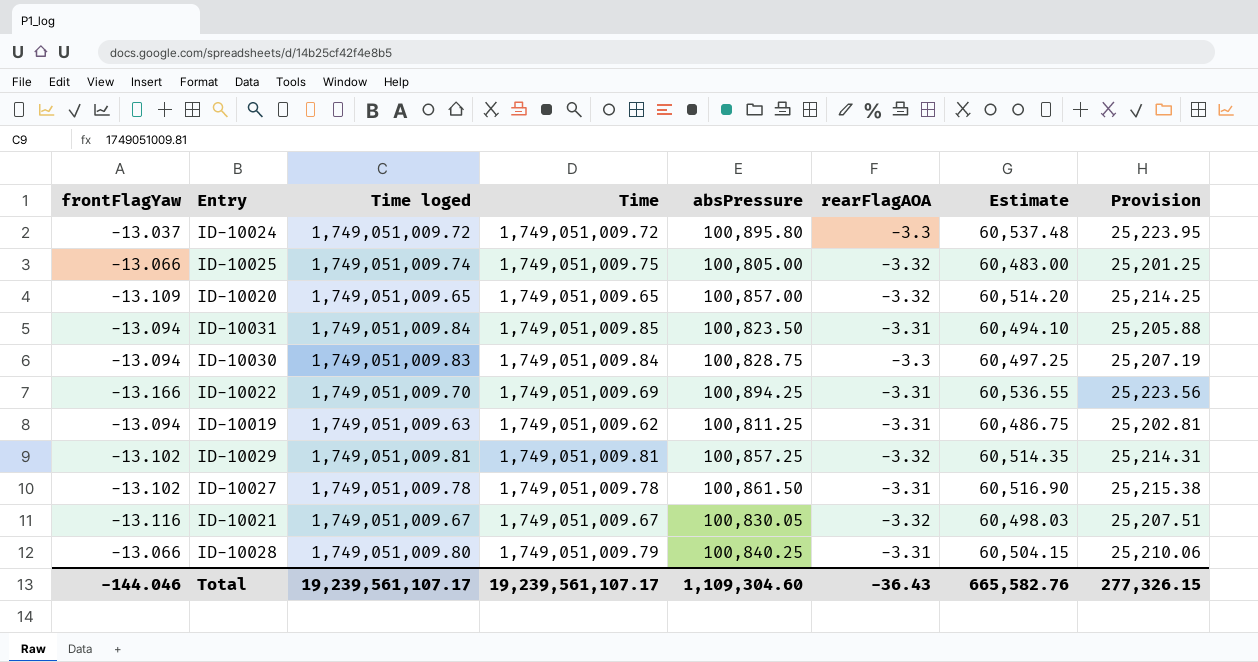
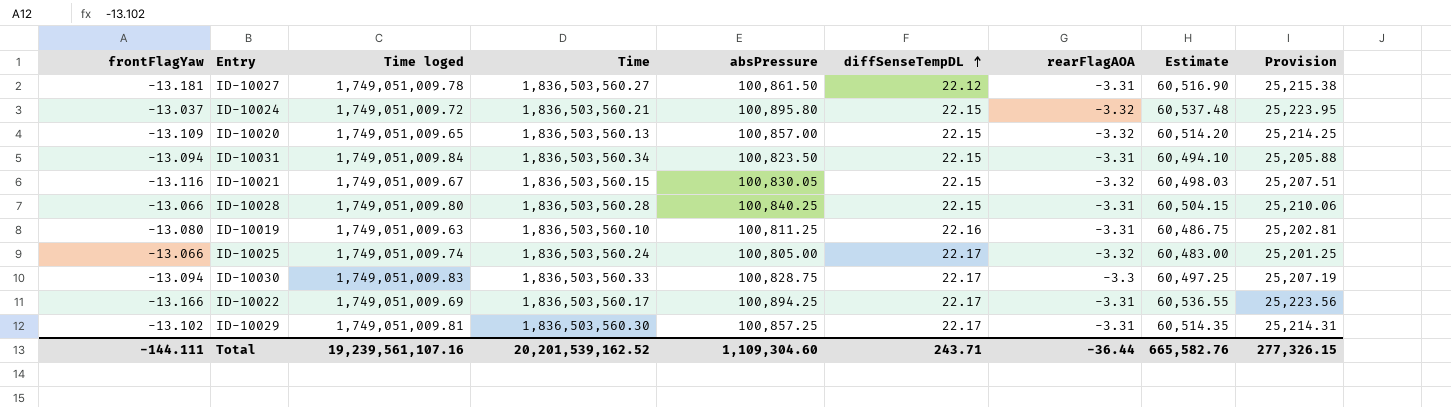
row order: none -> diffSenseTempDL ascending
column diffSenseTempDL | position: none -> 6
ID-10027 | frontFlagYaw: -13.102 -> -13.181
ID-10027 | Time: 1,749,051,009.78 -> 1,836,503,560.27
ID-10024 | Time: 1,749,051,009.72 -> 1,836,503,560.21
ID-10024 | rearFlagAOA: -3.3 -> -3.32
ID-10020 | Time: 1,749,051,009.65 -> 1,836,503,560.13
ID-10031 | Time: 1,749,051,009.85 -> 1,836,503,560.34
ID-10021 | Time: 1,749,051,009.67 -> 1,836,503,560.15
ID-10028 | Time: 1,749,051,009.79 -> 1,836,503,560.28
ID-10019 | frontFlagYaw: -13.094 -> -13.080
ID-10019 | Time: 1,749,051,009.62 -> 1,836,503,560.10
ID-10025 | Time: 1,749,051,009.75 -> 1,836,503,560.24
ID-10030 | Time: 1,749,051,009.84 -> 1,836,503,560.33
ID-10022 | Time loged: 1,749,051,009.70 -> 1,749,051,009.69
ID-10022 | Time: 1,749,051,009.69 -> 1,836,503,560.17
ID-10029 | Time: 1,749,051,009.81 -> 1,836,503,560.30
ID-10029 | rearFlagAOA: -3.32 -> -3.31
Total | frontFlagYaw: -144.046 -> -144.111
Total | Time loged: 19,239,561,107.17 -> 19,239,561,107.16
Total | Time: 19,239,561,107.17 -> 20,201,539,162.52
Total | rearFlagAOA: -36.43 -> -36.44

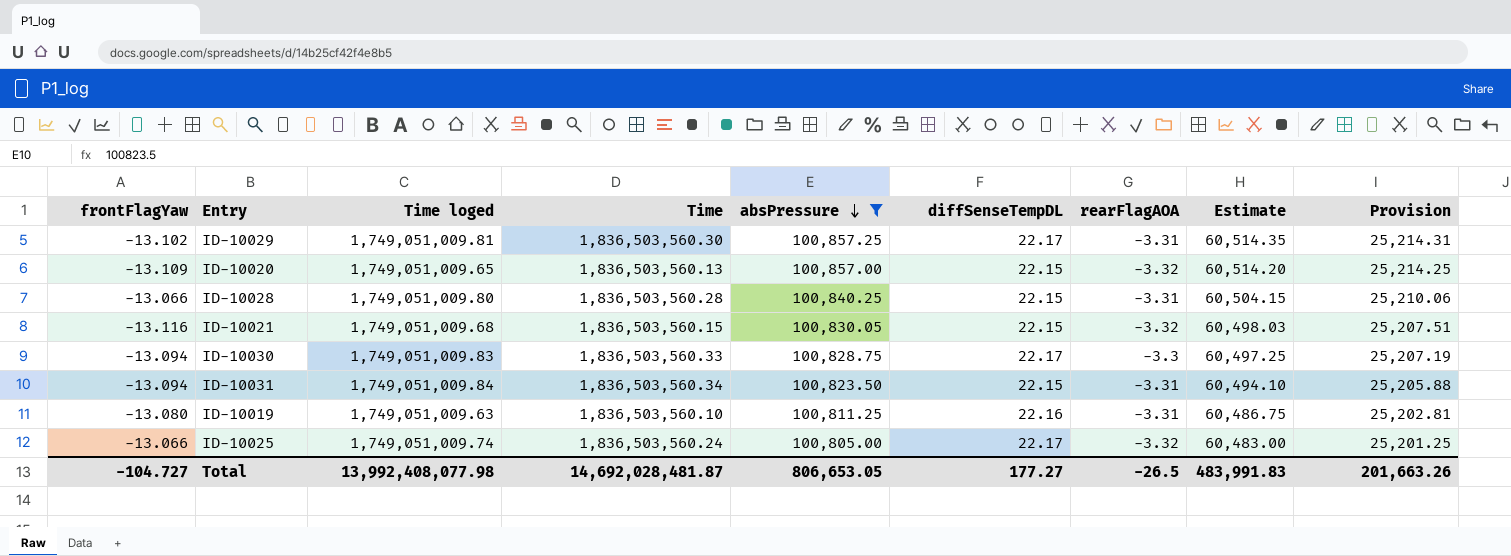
filter: none -> absPressure <= 100,857.25
row order: diffSenseTempDL ascending -> absPressure descending
ID-10021 | Time loged: 1,749,051,009.67 -> 1,749,051,009.68
Total | frontFlagYaw: -144.111 -> -104.727
Total | Time loged: 19,239,561,107.16 -> 13,992,408,077.98
Total | Time: 20,201,539,162.52 -> 14,692,028,481.87
Total | absPressure: 1,109,304.60 -> 806,653.05
Total | diffSenseTempDL: 243.71 -> 177.27
Total | rearFlagAOA: -36.44 -> -26.5
Total | Estimate: 665,582.76 -> 483,991.83
Total | Provision: 277,326.15 -> 201,663.26

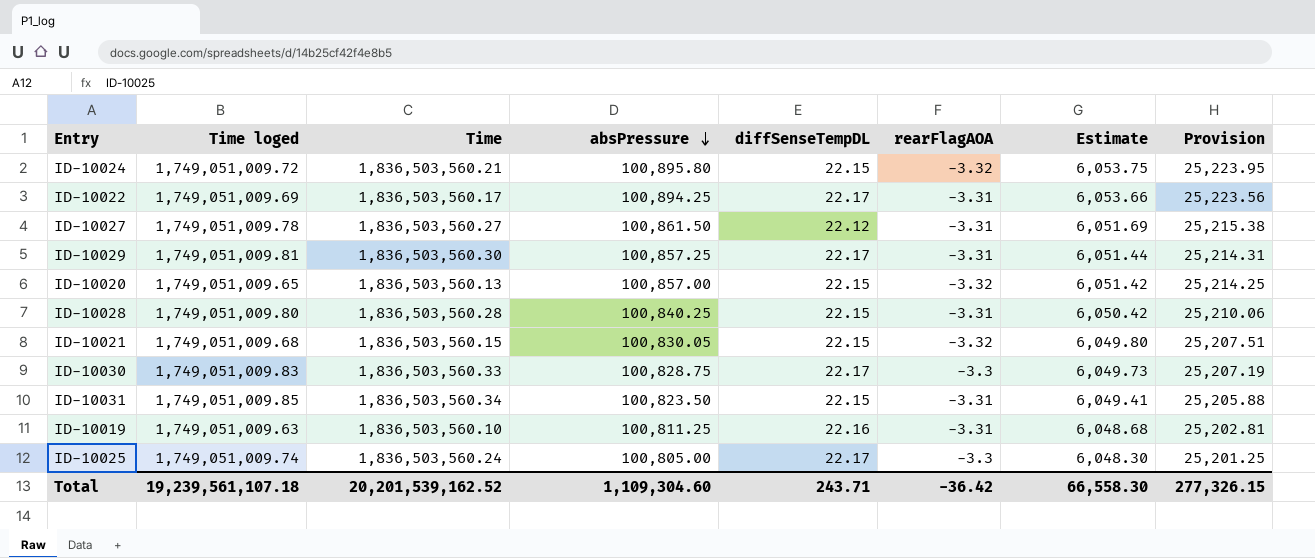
filter: absPressure <= 100,857.25 -> none
column frontFlagYaw | position: 1 -> none
column Estimate | formula: [absPressure] * 0.6 -> [absPressure] * 0.06
ID-10031 | Time loged: 1,749,051,009.84 -> 1,749,051,009.85
ID-10025 | rearFlagAOA: -3.32 -> -3.3
Total | Time loged: 13,992,408,077.98 -> 19,239,561,107.18
Total | Time: 14,692,028,481.87 -> 20,201,539,162.52
Total | absPressure: 806,653.05 -> 1,109,304.60
Total | diffSenseTempDL: 177.27 -> 243.71
Total | rearFlagAOA: -26.5 -> -36.42
Total | Estimate: 483,991.83 -> 66,558.30
Total | Provision: 201,663.26 -> 277,326.15

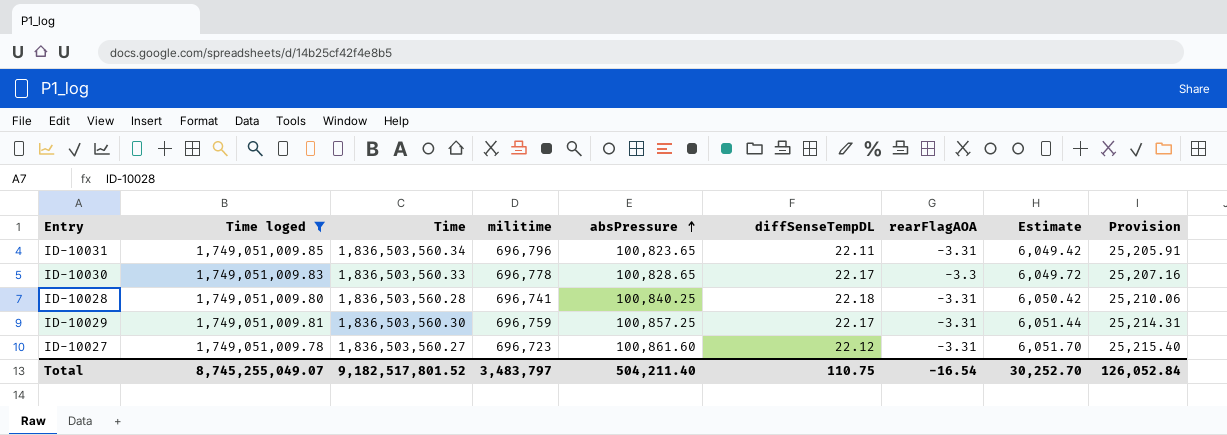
filter: none -> Time loged >= 1,749,051,009.78
row order: absPressure descending -> absPressure ascending
column militime | position: none -> 4
ID-10031 | absPressure: 100,823.50 -> 100,823.65
ID-10031 | diffSenseTempDL: 22.15 -> 22.11
ID-10031 | Estimate: 6,049.41 -> 6,049.42
ID-10031 | Provision: 25,205.88 -> 25,205.91
ID-10030 | absPressure: 100,828.75 -> 100,828.65
ID-10030 | Estimate: 6,049.73 -> 6,049.72
ID-10030 | Provision: 25,207.19 -> 25,207.16
ID-10028 | diffSenseTempDL: 22.15 -> 22.18
ID-10027 | absPressure: 100,861.50 -> 100,861.60
ID-10027 | Estimate: 6,051.69 -> 6,051.70
ID-10027 | Provision: 25,215.38 -> 25,215.40
Total | Time loged: 19,239,561,107.18 -> 8,745,255,049.07
Total | Time: 20,201,539,162.52 -> 9,182,517,801.52
Total | absPressure: 1,109,304.60 -> 504,211.40
Total | diffSenseTempDL: 243.71 -> 110.75
Total | rearFlagAOA: -36.42 -> -16.54
Total | Estimate: 66,558.30 -> 30,252.70
Total | Provision: 277,326.15 -> 126,052.84

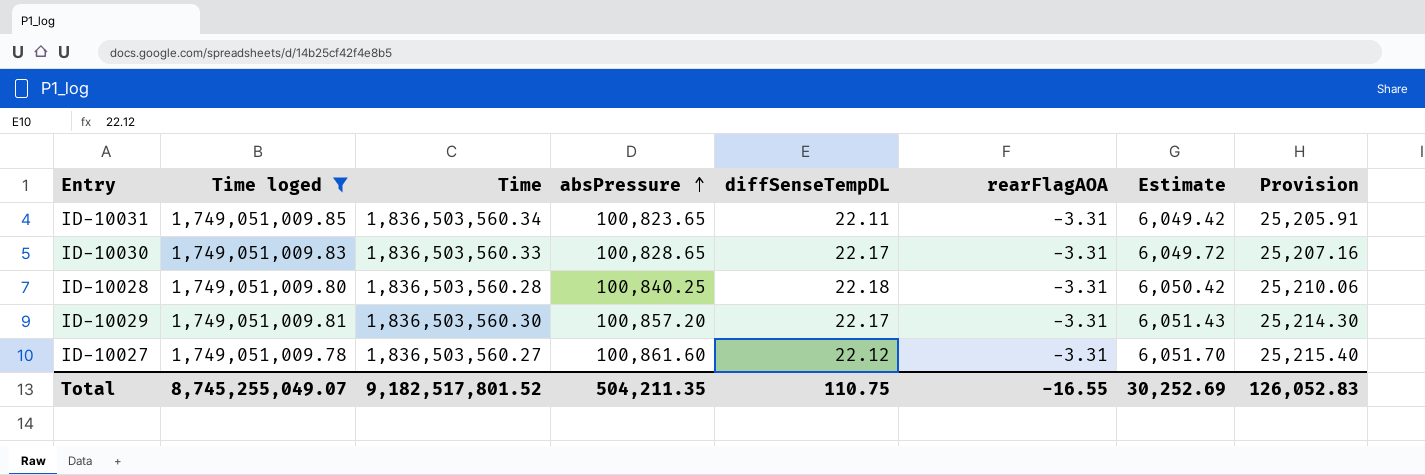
column militime | position: 4 -> none
ID-10030 | rearFlagAOA: -3.3 -> -3.31
ID-10029 | absPressure: 100,857.25 -> 100,857.20
ID-10029 | Estimate: 6,051.44 -> 6,051.43
ID-10029 | Provision: 25,214.31 -> 25,214.30
Total | absPressure: 504,211.40 -> 504,211.35
Total | rearFlagAOA: -16.54 -> -16.55
Total | Estimate: 30,252.70 -> 30,252.69
Total | Provision: 126,052.84 -> 126,052.83

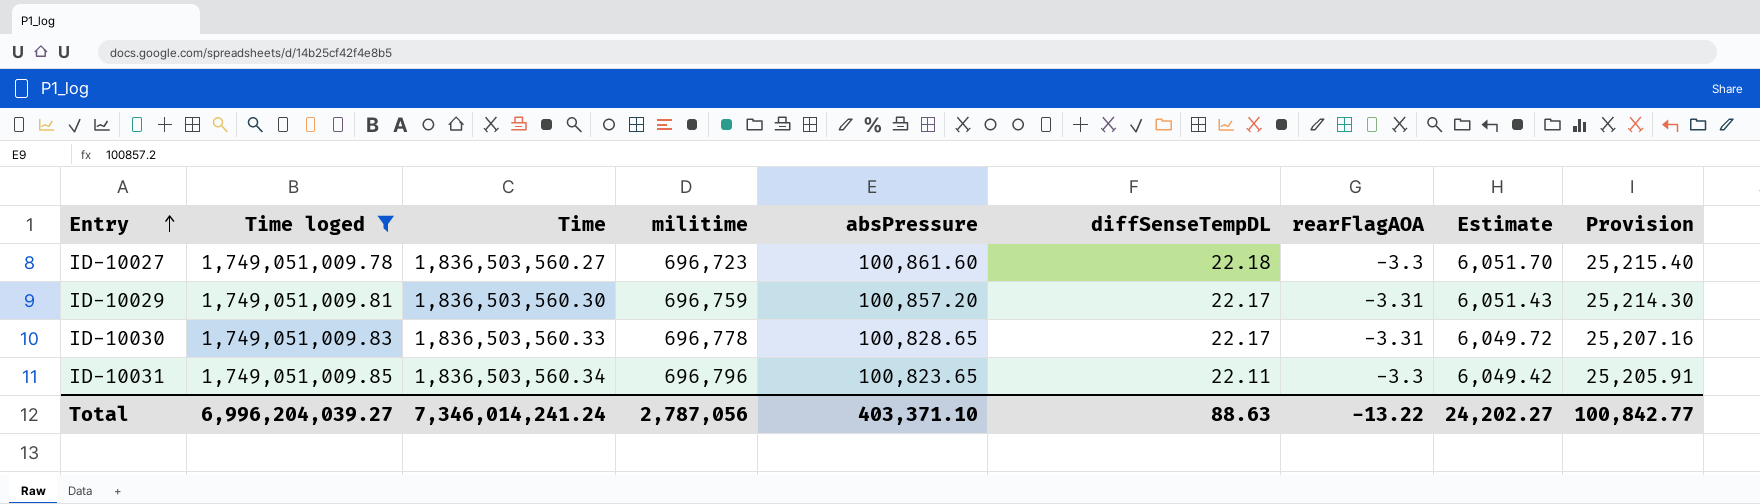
row order: absPressure ascending -> Entry ascending
column militime | position: none -> 4
row ID-10028: 1,749,051,009.80 | 1,836,503,560.28 | 100,840.25 | 22.18 | -3.31 | 6,050.42 | 25,210.06 -> none
ID-10027 | diffSenseTempDL: 22.12 -> 22.18
ID-10027 | rearFlagAOA: -3.31 -> -3.3
ID-10031 | rearFlagAOA: -3.31 -> -3.3
Total | Time loged: 8,745,255,049.07 -> 6,996,204,039.27
Total | Time: 9,182,517,801.52 -> 7,346,014,241.24
Total | absPressure: 504,211.35 -> 403,371.10
Total | diffSenseTempDL: 110.75 -> 88.63
Total | rearFlagAOA: -16.55 -> -13.22
Total | Estimate: 30,252.69 -> 24,202.27
Total | Provision: 126,052.83 -> 100,842.77

